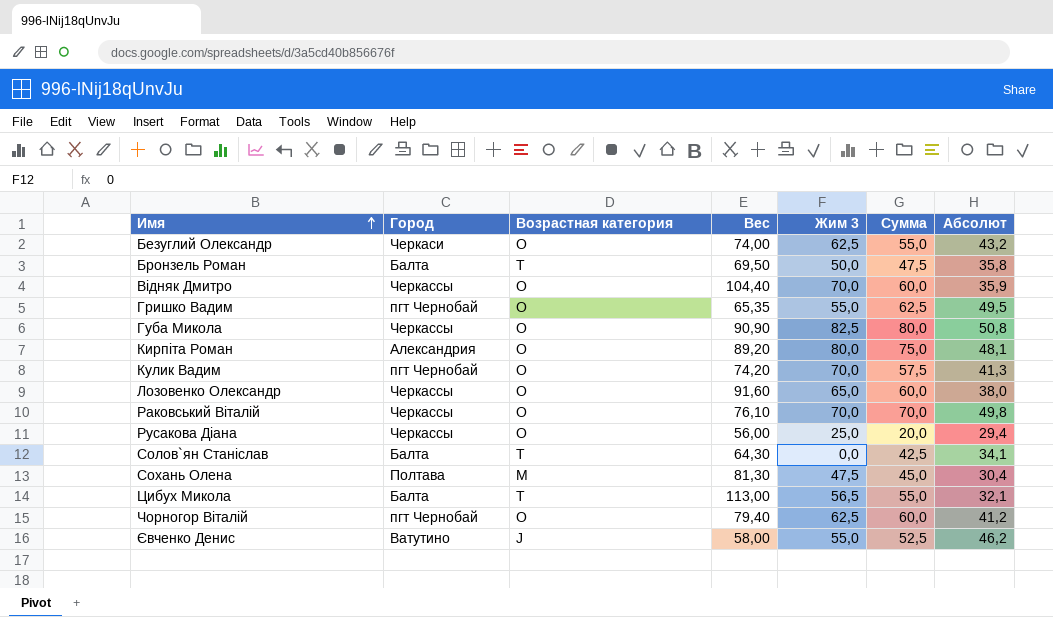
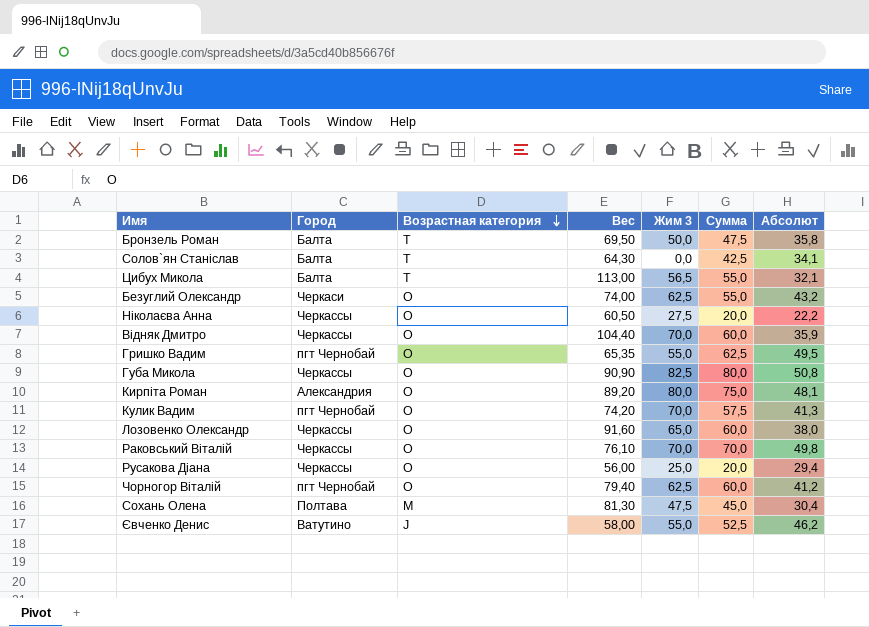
row order: Имя ascending -> Возрастная категория descending
row Ніколаєва Анна: none -> Черкассы | O | 60,50 | 27,5 | 20,0 | 22,2

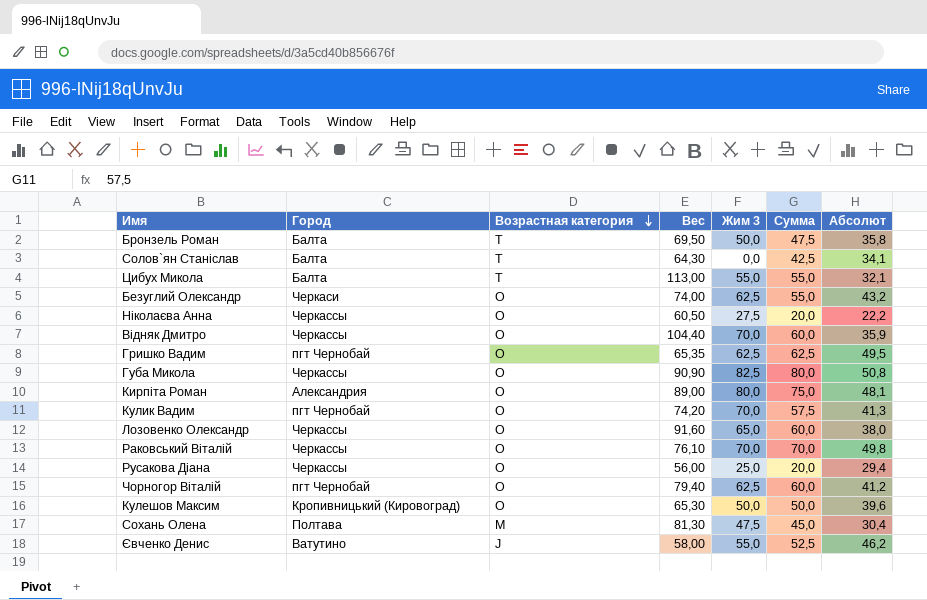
Цибух Микола | Жим 3: 56,5 -> 55,0
Гришко Вадим | Жим 3: 55,0 -> 62,5
Кирпіта Роман | Вес: 89,20 -> 89,00
row Кулешов Максим: none -> Кропивницький (Кировоград) | O | 65,30 | 50,0 | 50,0 | 39,6

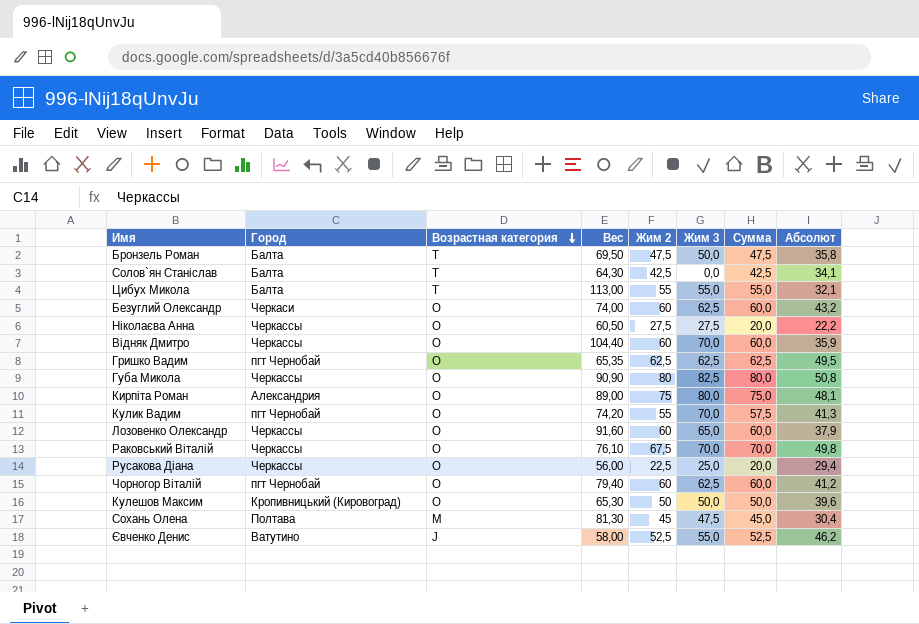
column Жим 2 | position: none -> 5
Безуглий Олександр | Сумма: 55,0 -> 60,0
Лозовенко Олександр | Абсолют: 38,0 -> 37,9

